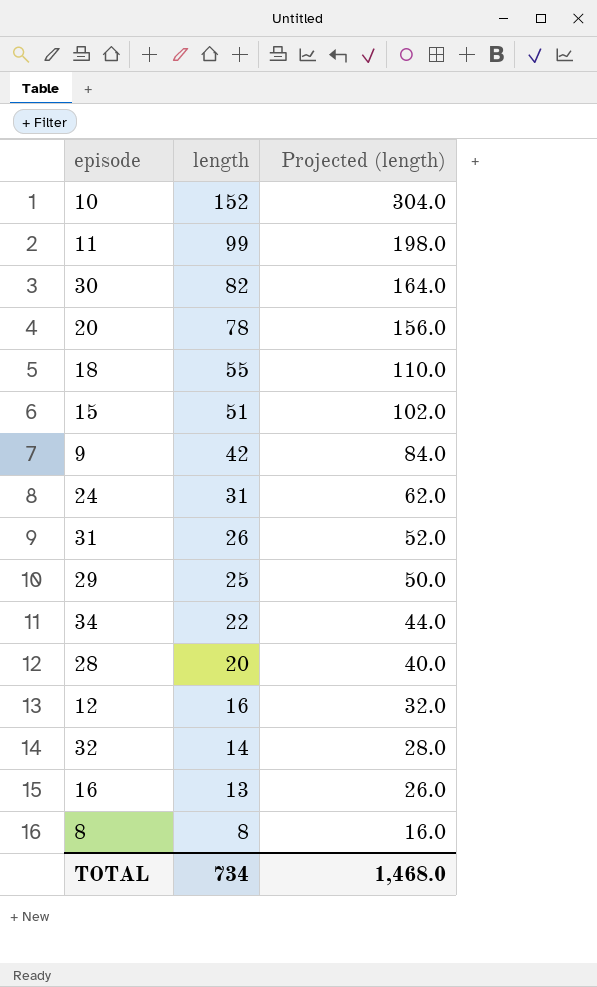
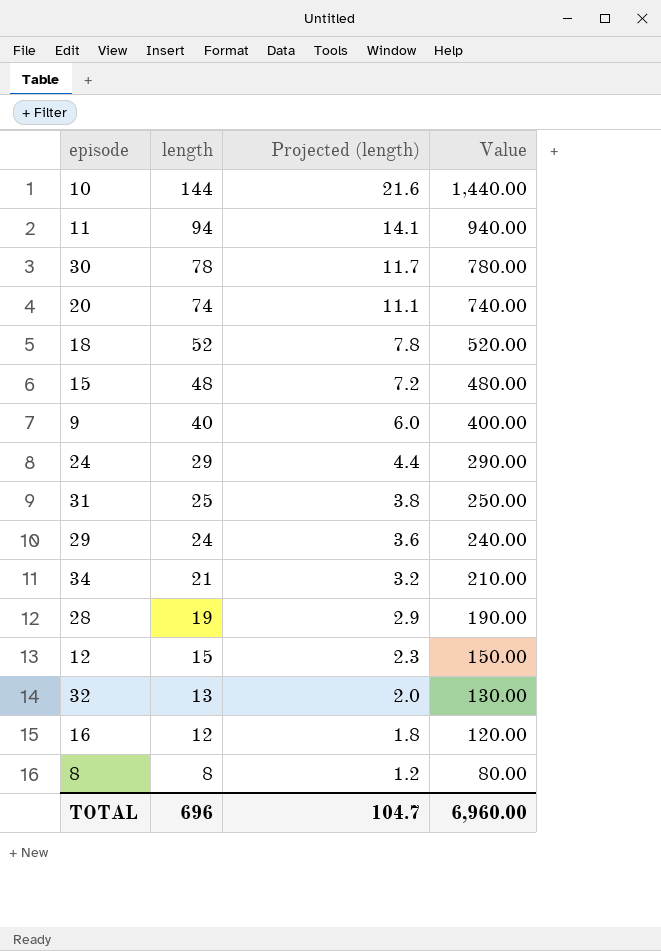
column Projected (length) | formula: [length] * 2 -> [length] * 0.15
column Value | formula: none -> [length] * 10
10 | length: 152 -> 144
11 | length: 99 -> 94
30 | length: 82 -> 78
20 | length: 78 -> 74
18 | length: 55 -> 52
15 | length: 51 -> 48
9 | length: 42 -> 40
24 | length: 31 -> 29
31 | length: 26 -> 25
29 | length: 25 -> 24
34 | length: 22 -> 21
28 | length: 20 -> 19
12 | length: 16 -> 15
32 | length: 14 -> 13
16 | length: 13 -> 12
TOTAL | length: 734 -> 696
TOTAL | Projected (length): 1,468.0 -> 104.7

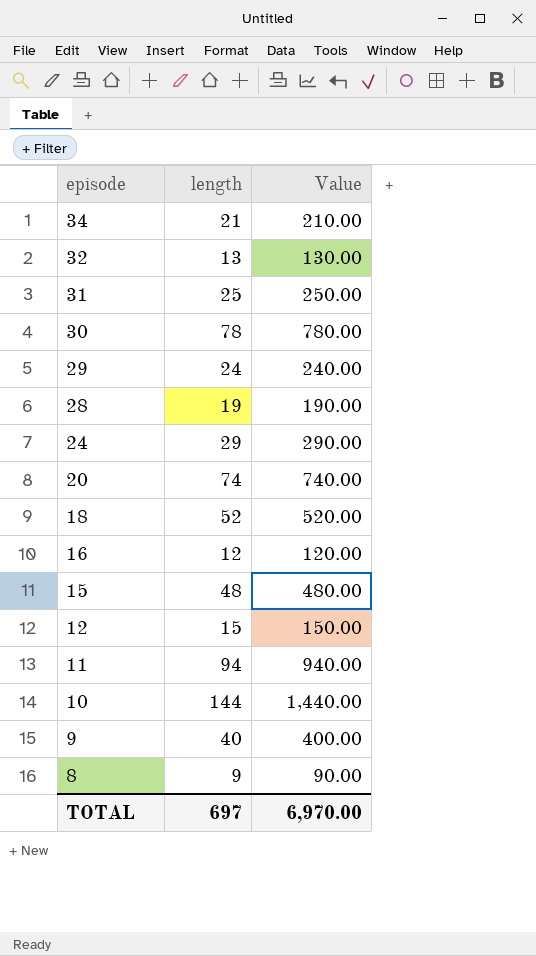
row order: length descending -> episode descending
column Projected (length) | formula: [length] * 0.15 -> none
8 | length: 8 -> 9
8 | Value: 80.00 -> 90.00
TOTAL | length: 696 -> 697
TOTAL | Value: 6,960.00 -> 6,970.00

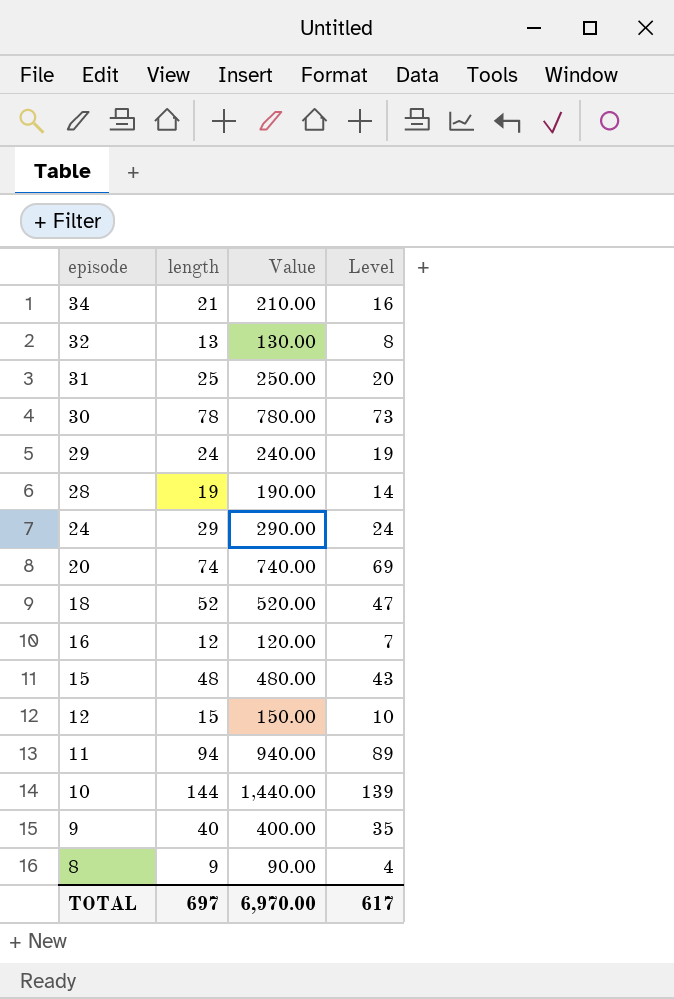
column Level | formula: none -> [length] - 5

